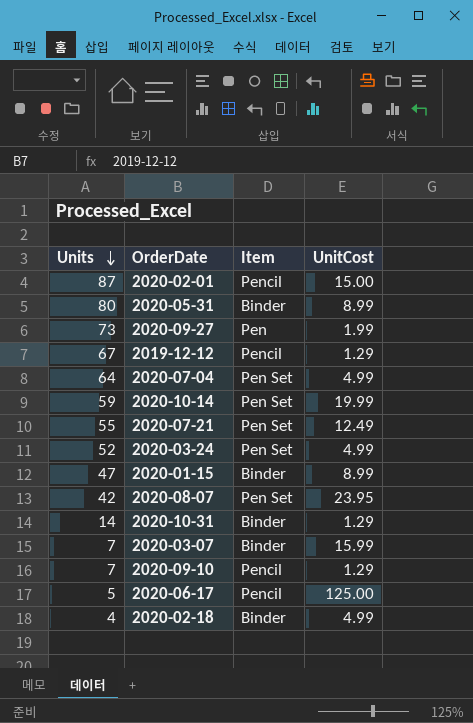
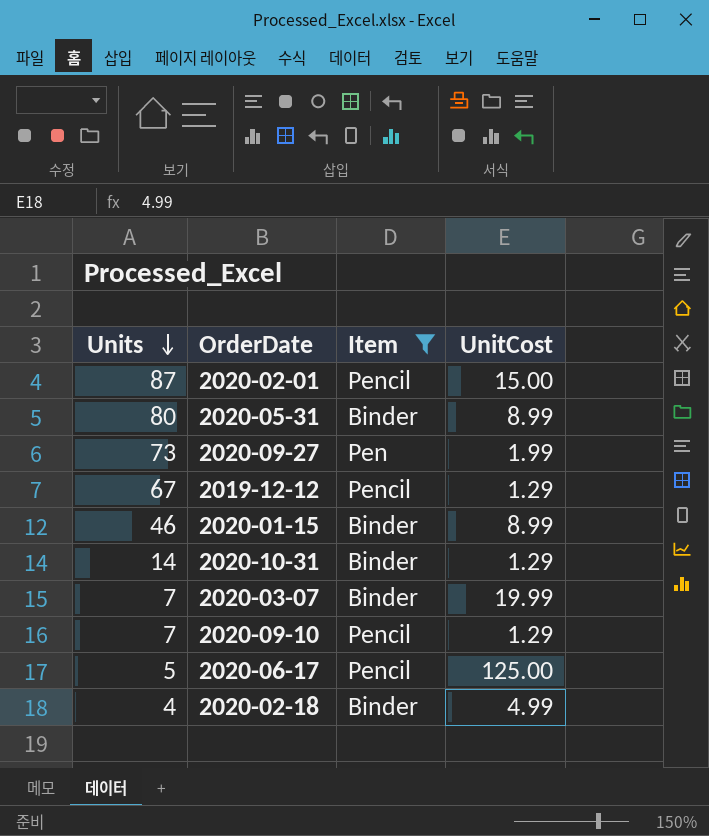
filter: none -> Item != Pen Set
2020-01-15 | Units: 47 -> 46
2020-03-07 | UnitCost: 15.99 -> 19.99

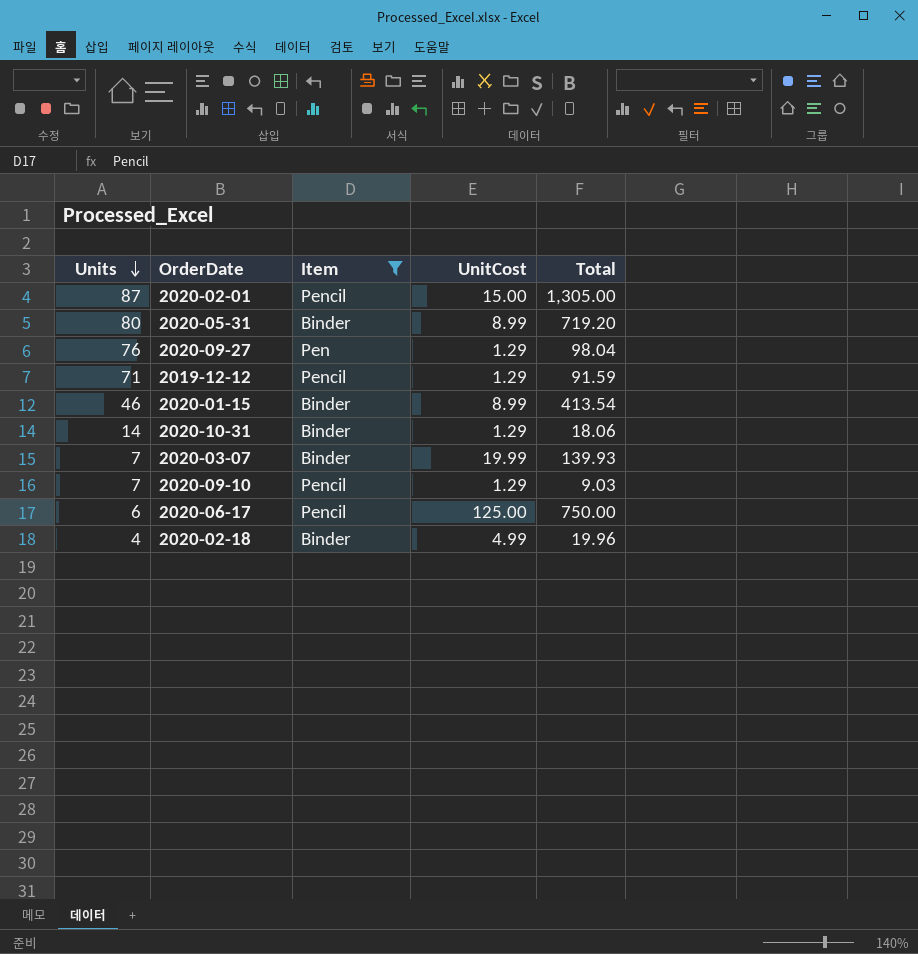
column Total | formula: none -> [Units] * [UnitCost]
2020-09-27 | Units: 73 -> 76
2020-09-27 | UnitCost: 1.99 -> 1.29
2019-12-12 | Units: 67 -> 71
2020-06-17 | Units: 5 -> 6

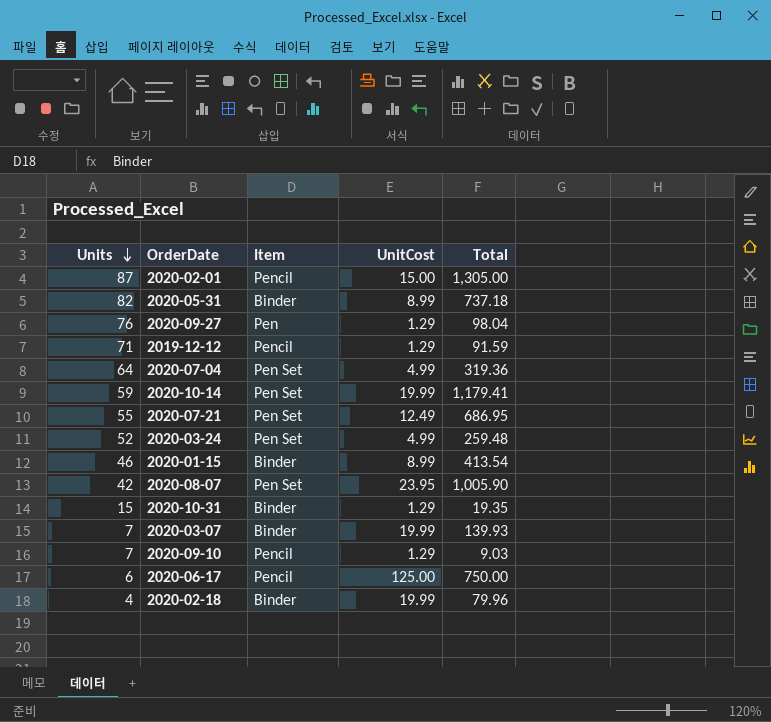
filter: Item != Pen Set -> none
2020-05-31 | Units: 80 -> 82
2020-05-31 | Total: 719.20 -> 737.18
2020-10-31 | Units: 14 -> 15
2020-10-31 | Total: 18.06 -> 19.35
2020-02-18 | UnitCost: 4.99 -> 19.99
2020-02-18 | Total: 19.96 -> 79.96

